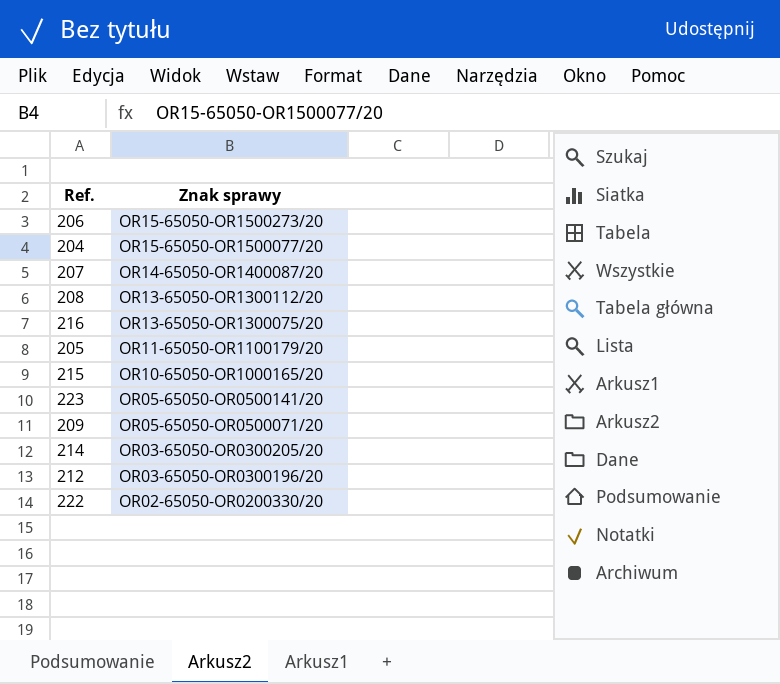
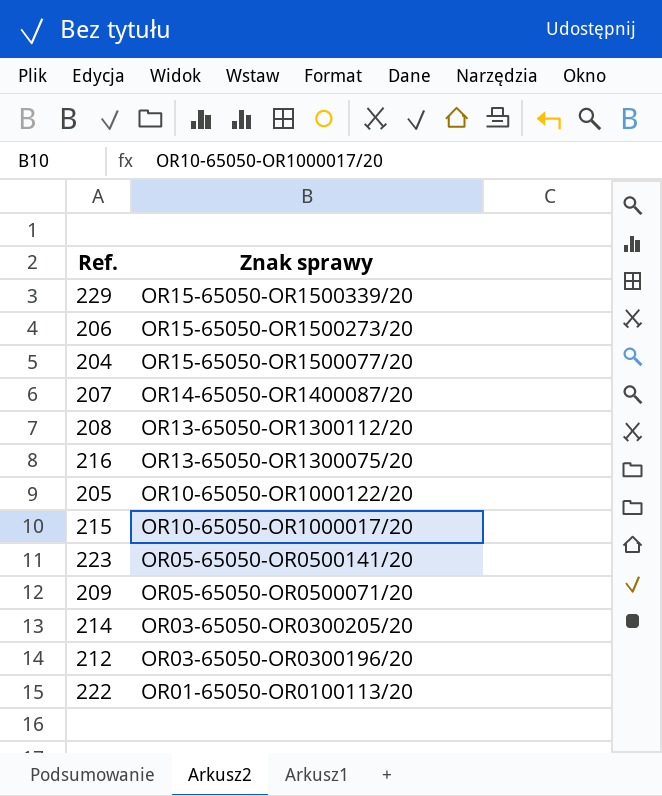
row 229: none -> OR15-65050-OR1500339/20
205 | Znak sprawy: OR11-65050-OR1100179/20 -> OR10-65050-OR1000122/20
215 | Znak sprawy: OR10-65050-OR1000165/20 -> OR10-65050-OR1000017/20
222 | Znak sprawy: OR02-65050-OR0200330/20 -> OR01-65050-OR0100113/20

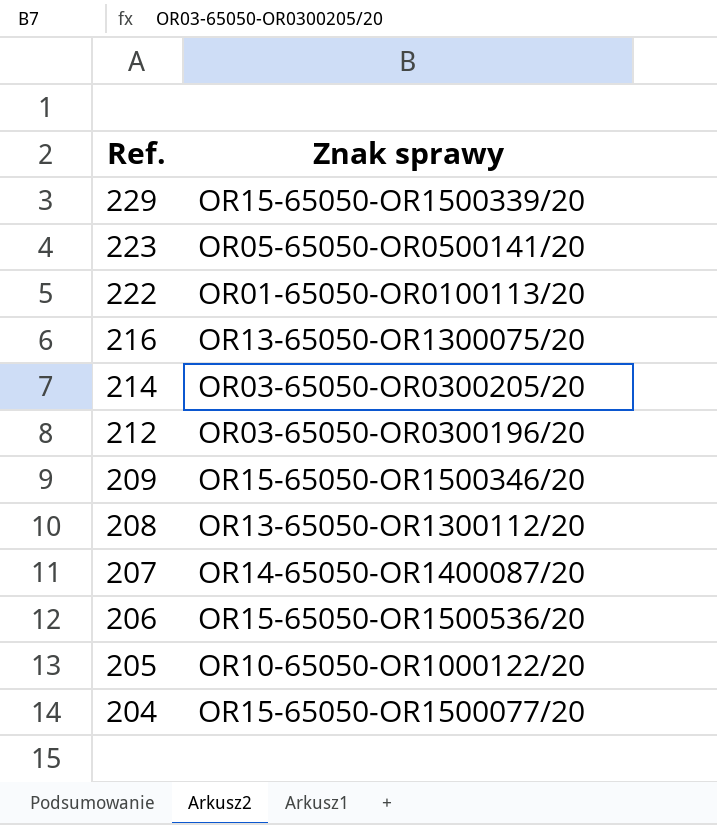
row order: Znak sprawy descending -> Ref. descending
row 215: OR10-65050-OR1000017/20 -> none
209 | Znak sprawy: OR05-65050-OR0500071/20 -> OR15-65050-OR1500346/20
206 | Znak sprawy: OR15-65050-OR1500273/20 -> OR15-65050-OR1500536/20

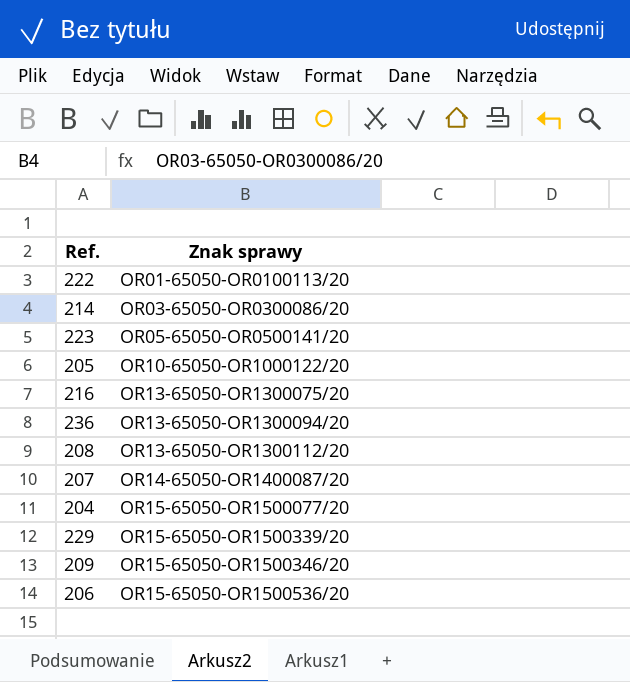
row order: Ref. descending -> Znak sprawy ascending
row 212: OR03-65050-OR0300196/20 -> none
214 | Znak sprawy: OR03-65050-OR0300205/20 -> OR03-65050-OR0300086/20
row 236: none -> OR13-65050-OR1300094/20

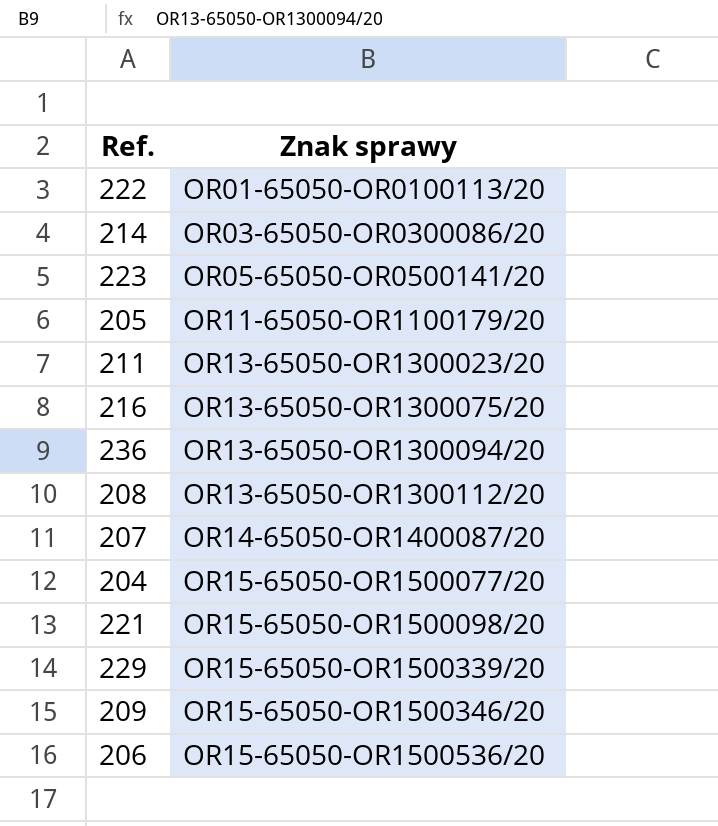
205 | Znak sprawy: OR10-65050-OR1000122/20 -> OR11-65050-OR1100179/20
row 211: none -> OR13-65050-OR1300023/20
row 221: none -> OR15-65050-OR1500098/20

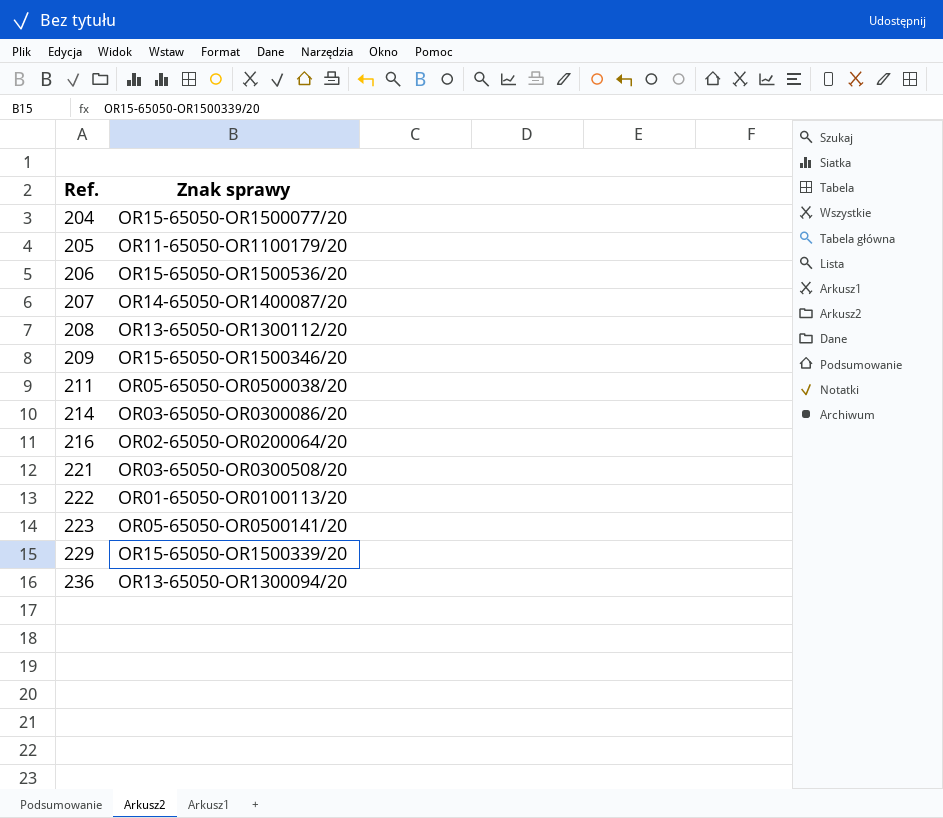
row order: Znak sprawy ascending -> Ref. ascending
211 | Znak sprawy: OR13-65050-OR1300023/20 -> OR05-65050-OR0500038/20
216 | Znak sprawy: OR13-65050-OR1300075/20 -> OR02-65050-OR0200064/20
221 | Znak sprawy: OR15-65050-OR1500098/20 -> OR03-65050-OR0300508/20

